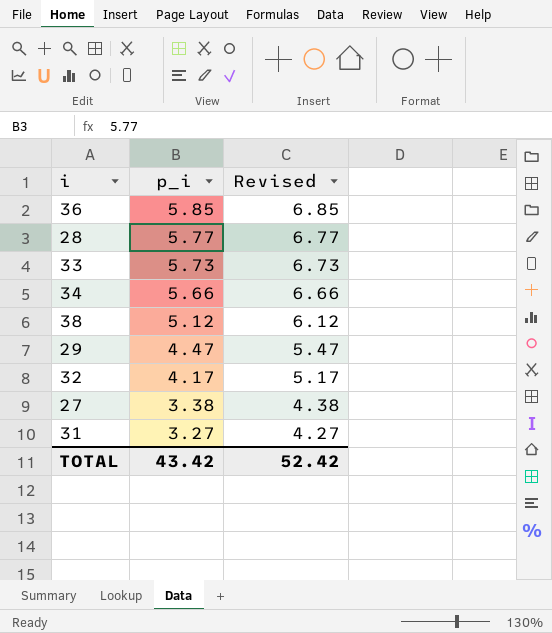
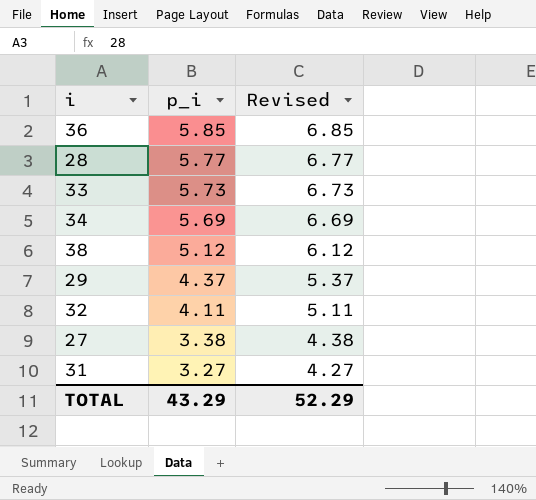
34 | p_i: 5.66 -> 5.69
34 | Revised: 6.66 -> 6.69
29 | p_i: 4.47 -> 4.37
29 | Revised: 5.47 -> 5.37
32 | p_i: 4.17 -> 4.11
32 | Revised: 5.17 -> 5.11
TOTAL | p_i: 43.42 -> 43.29
TOTAL | Revised: 52.42 -> 52.29

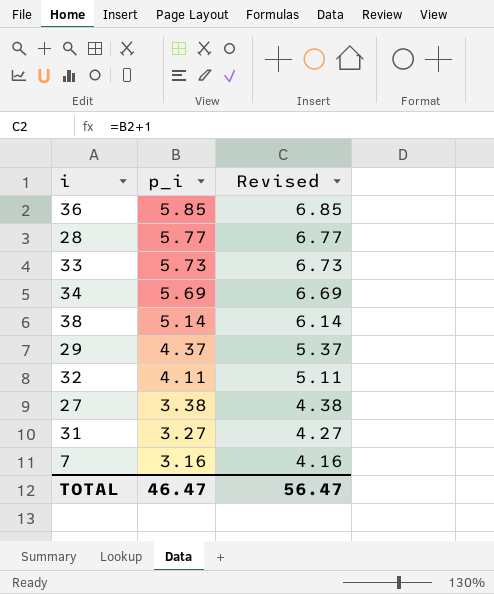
38 | p_i: 5.12 -> 5.14
38 | Revised: 6.12 -> 6.14
row 7: none -> 3.16 | 4.16
TOTAL | p_i: 43.29 -> 46.47
TOTAL | Revised: 52.29 -> 56.47

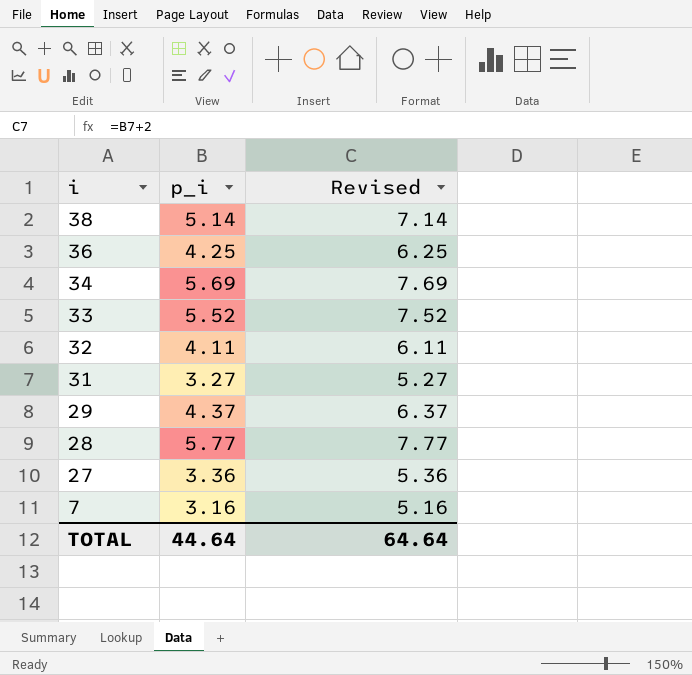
row order: p_i descending -> i descending
column Revised | formula: [p_i] + 1 -> [p_i] + 2
36 | p_i: 5.85 -> 4.25
33 | p_i: 5.73 -> 5.52
27 | p_i: 3.38 -> 3.36
TOTAL | p_i: 46.47 -> 44.64
TOTAL | Revised: 56.47 -> 64.64

